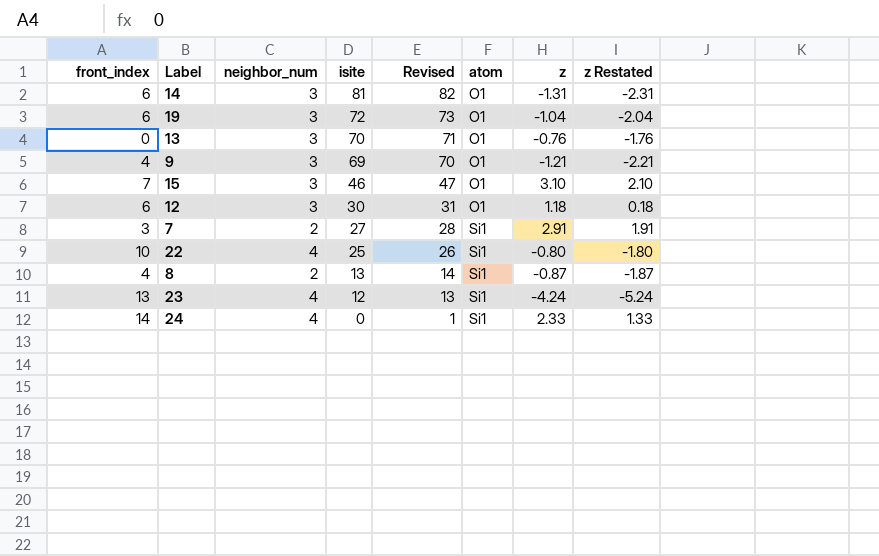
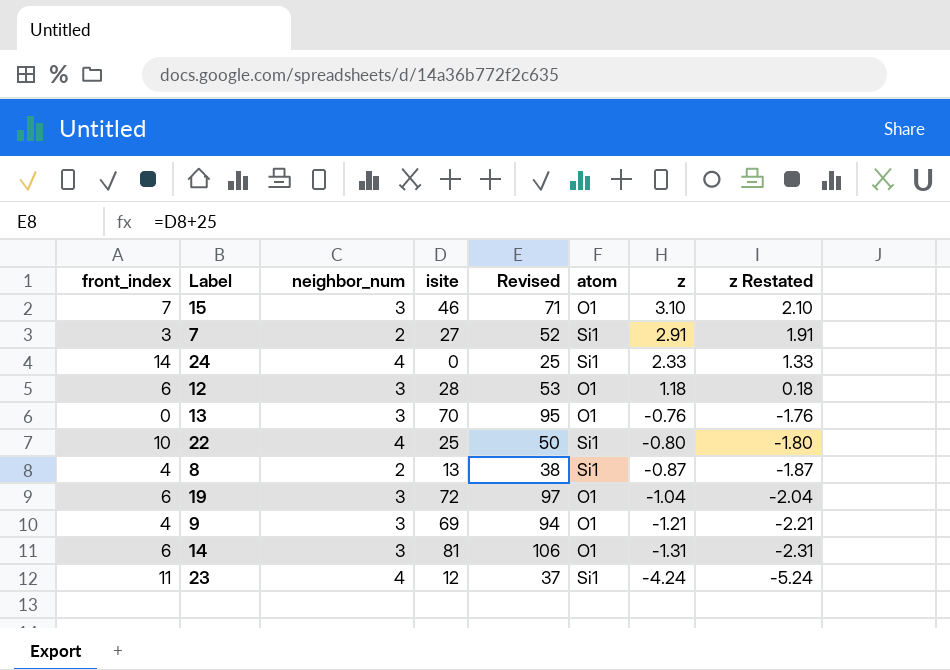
row order: isite descending -> z descending
column Revised | formula: [isite] + 1 -> [isite] + 25
12 | isite: 30 -> 28
23 | front_index: 13 -> 11

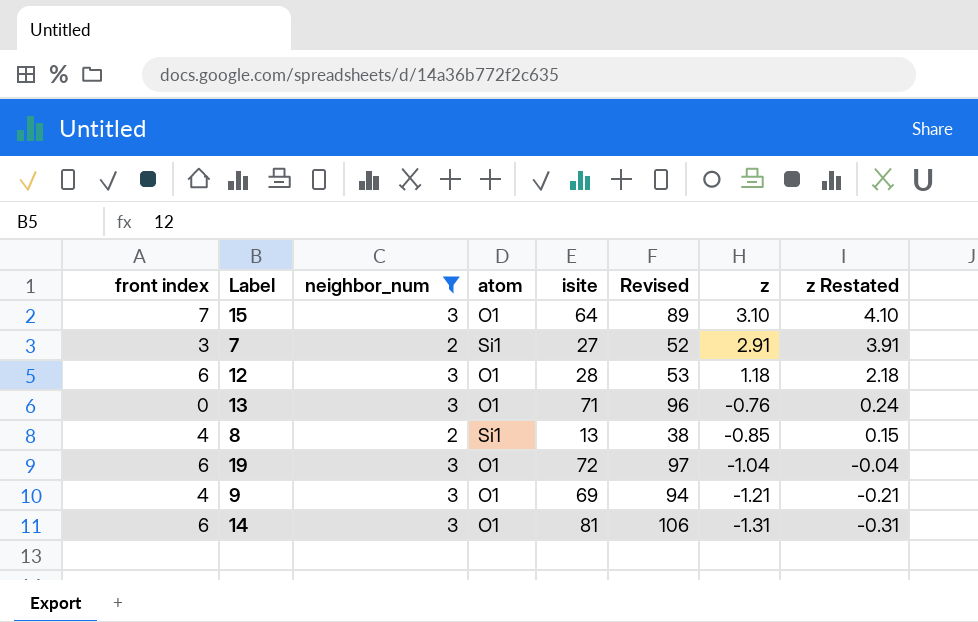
filter: none -> neighbor_num != 4
column name: front_index -> front index
column atom | position: 6 -> 4
column z Restated | formula: [z] - 1 -> [z] + 1
15 | isite: 46 -> 64
15 | Revised: 71 -> 89
13 | isite: 70 -> 71
13 | Revised: 95 -> 96
8 | z: -0.87 -> -0.85

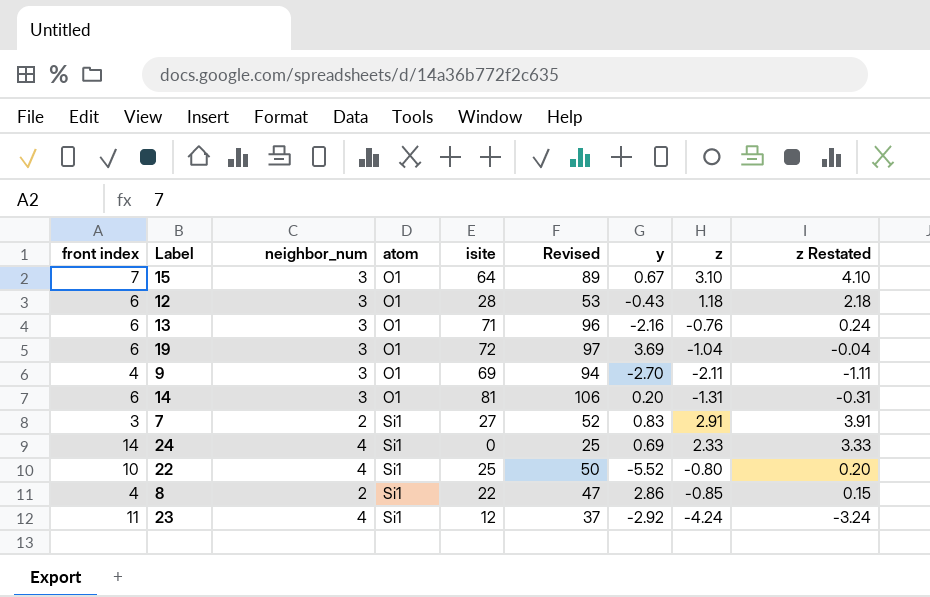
filter: neighbor_num != 4 -> none
row order: z descending -> atom ascending
column y | position: none -> 7
13 | front index: 0 -> 6
9 | z: -1.21 -> -2.11
9 | z Restated: -0.21 -> -1.11
8 | isite: 13 -> 22
8 | Revised: 38 -> 47

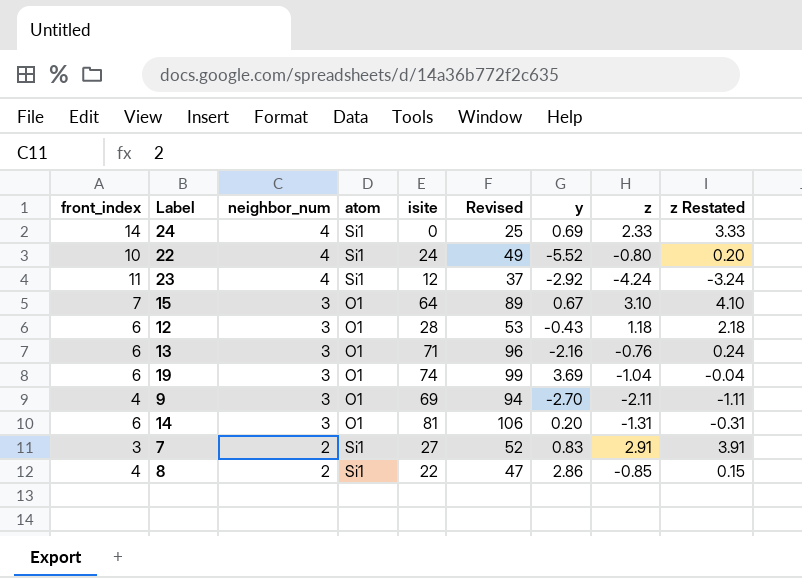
row order: atom ascending -> neighbor_num descending
column name: front index -> front_index
22 | isite: 25 -> 24
22 | Revised: 50 -> 49
19 | isite: 72 -> 74
19 | Revised: 97 -> 99

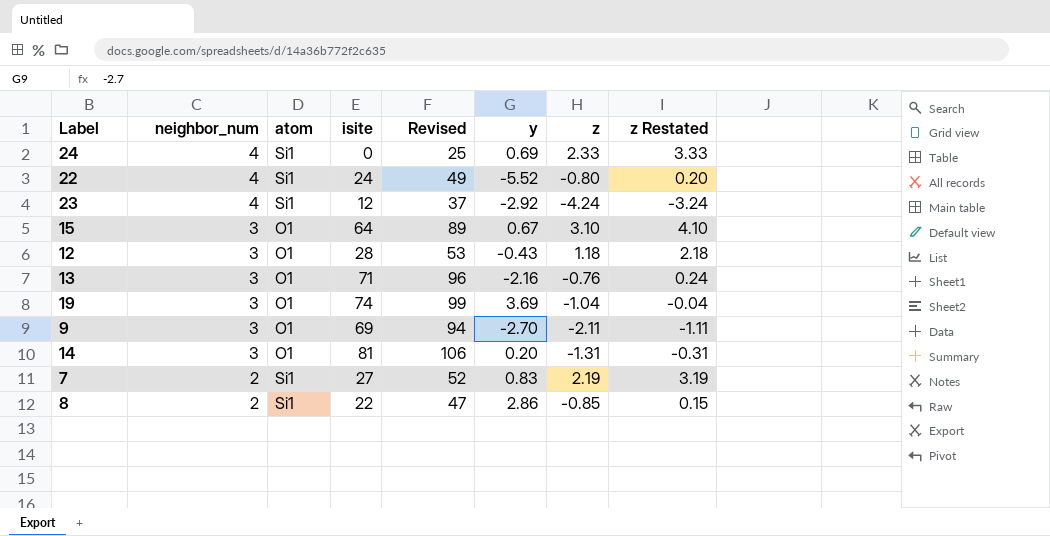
column front_index | position: 1 -> none
7 | z: 2.91 -> 2.19
7 | z Restated: 3.91 -> 3.19

